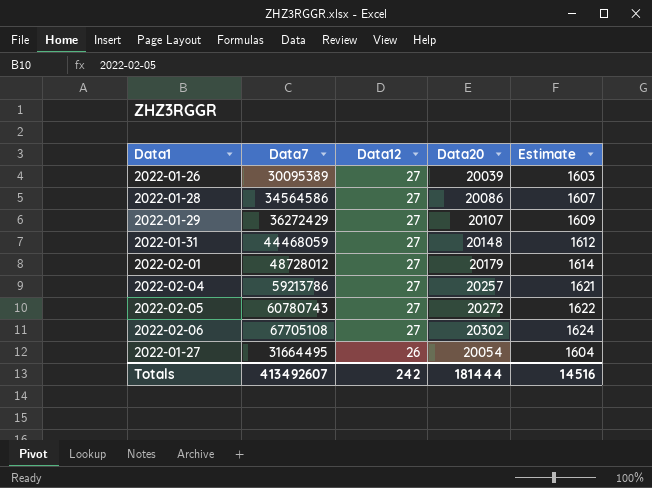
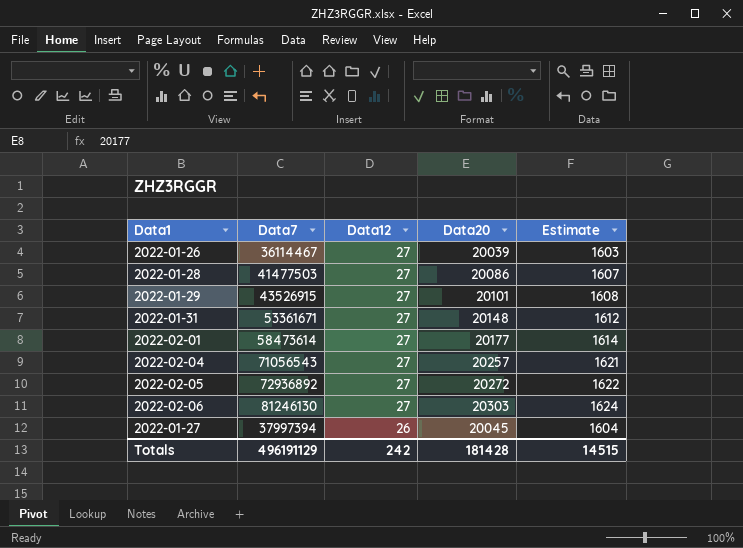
2022-01-26 | Data7: 30095389 -> 36114467
2022-01-28 | Data7: 34564586 -> 41477503
2022-01-29 | Data7: 36272429 -> 43526915
2022-01-29 | Data20: 20107 -> 20101
2022-01-29 | Estimate: 1609 -> 1608
2022-01-31 | Data7: 44468059 -> 53361671
2022-02-01 | Data7: 48728012 -> 58473614
2022-02-01 | Data20: 20179 -> 20177
2022-02-04 | Data7: 59213786 -> 71056543
2022-02-05 | Data7: 60780743 -> 72936892
2022-02-06 | Data7: 67705108 -> 81246130
2022-02-06 | Data20: 20302 -> 20303
2022-01-27 | Data7: 31664495 -> 37997394
2022-01-27 | Data20: 20054 -> 20045
Totals | Data7: 413492607 -> 496191129
Totals | Data20: 181444 -> 181428
Totals | Estimate: 14516 -> 14515

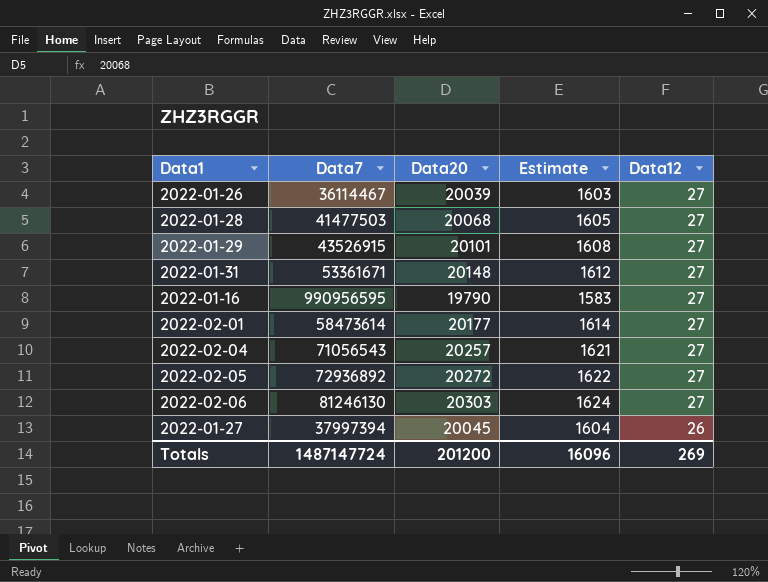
column Data12 | position: 3 -> 5
2022-01-28 | Data20: 20086 -> 20068
2022-01-28 | Estimate: 1607 -> 1605
row 2022-01-16: none -> 990956595 | 19790 | 1583 | 27
Totals | Data7: 496191129 -> 1487147724
Totals | Data20: 181428 -> 201200
Totals | Estimate: 14515 -> 16096
Totals | Data12: 242 -> 269

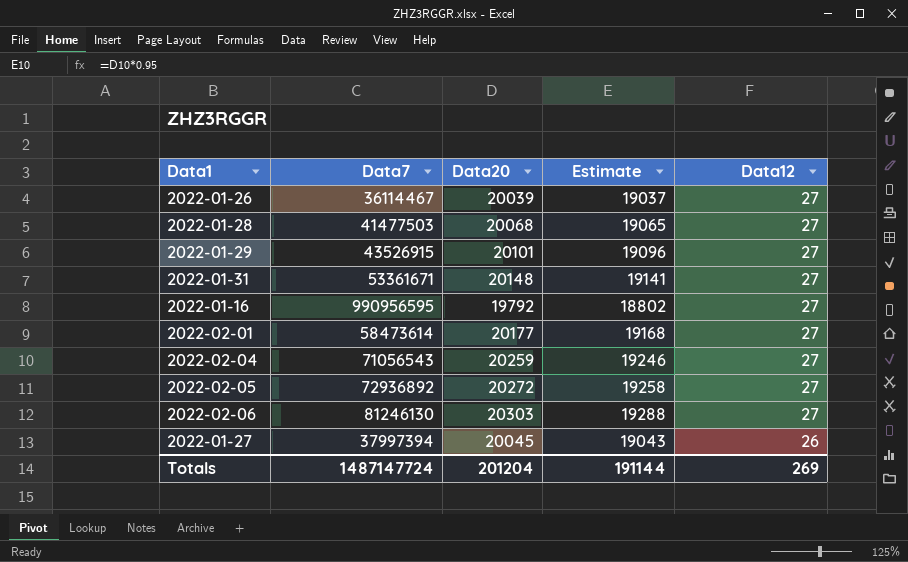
column Estimate | formula: [Data20] * 0.08 -> [Data20] * 0.95
2022-01-16 | Data20: 19790 -> 19792
2022-02-04 | Data20: 20257 -> 20259
Totals | Data20: 201200 -> 201204
Totals | Estimate: 16096 -> 191144

